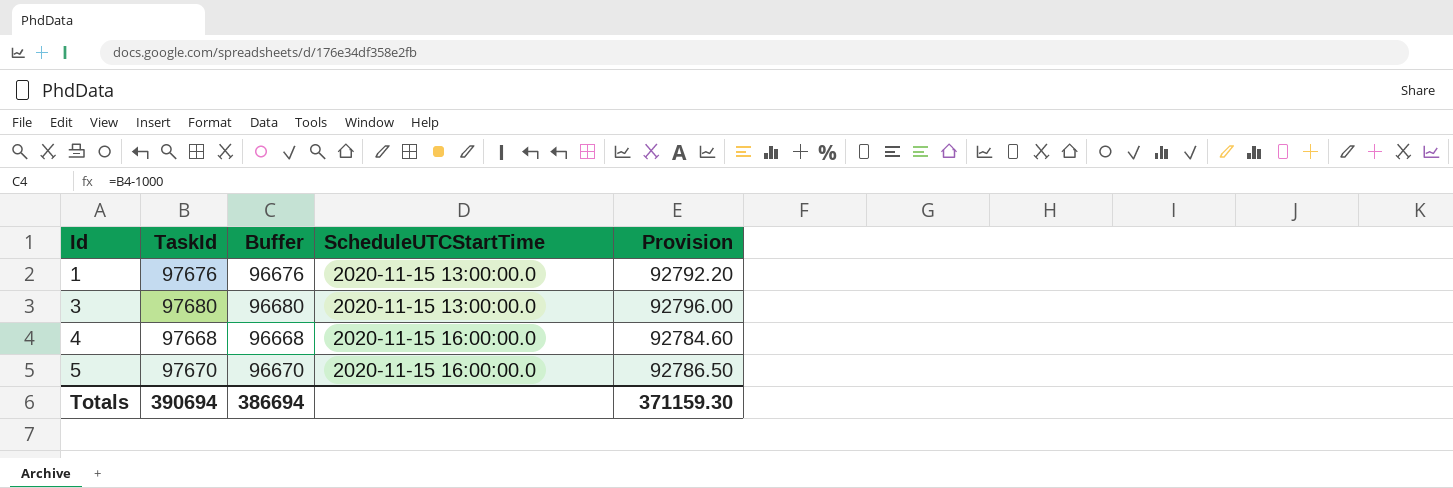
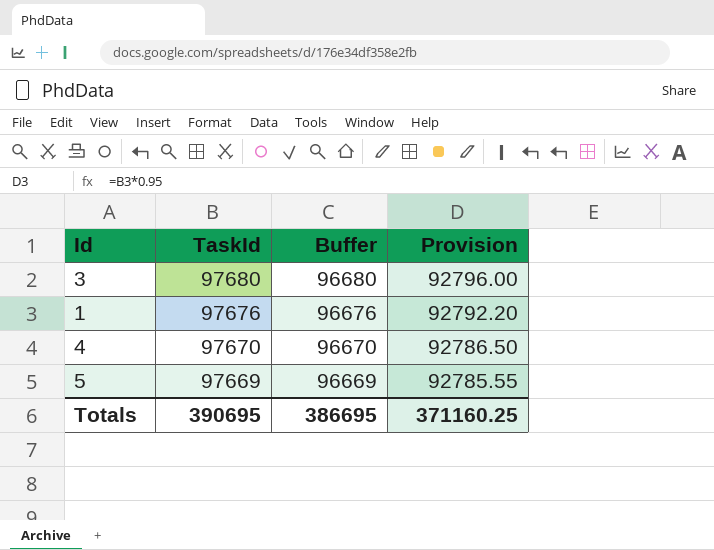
row order: Id ascending -> TaskId descending
column ScheduleUTCStartTime | position: 4 -> none
4 | TaskId: 97668 -> 97670
4 | Buffer: 96668 -> 96670
4 | Provision: 92784.60 -> 92786.50
5 | TaskId: 97670 -> 97669
5 | Buffer: 96670 -> 96669
5 | Provision: 92786.50 -> 92785.55
Totals | TaskId: 390694 -> 390695
Totals | Buffer: 386694 -> 386695
Totals | Provision: 371159.30 -> 371160.25

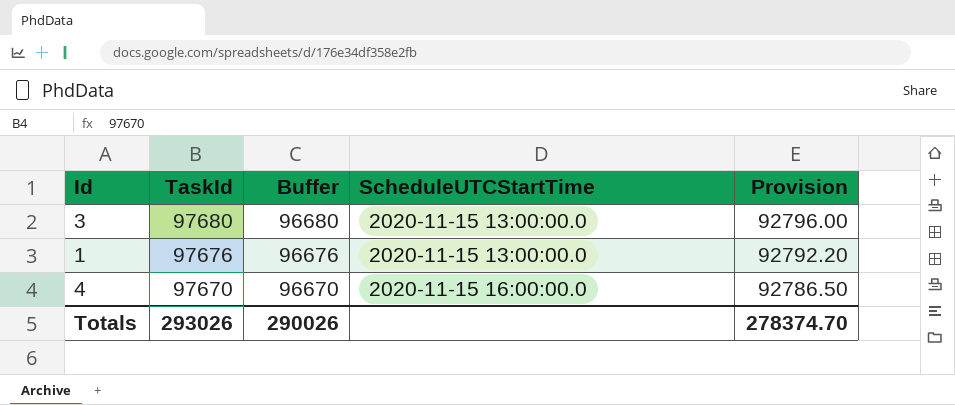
column ScheduleUTCStartTime | position: none -> 4
row 5: 97669 | 96669 | 92785.55 -> none
Totals | TaskId: 390695 -> 293026
Totals | Buffer: 386695 -> 290026
Totals | Provision: 371160.25 -> 278374.70

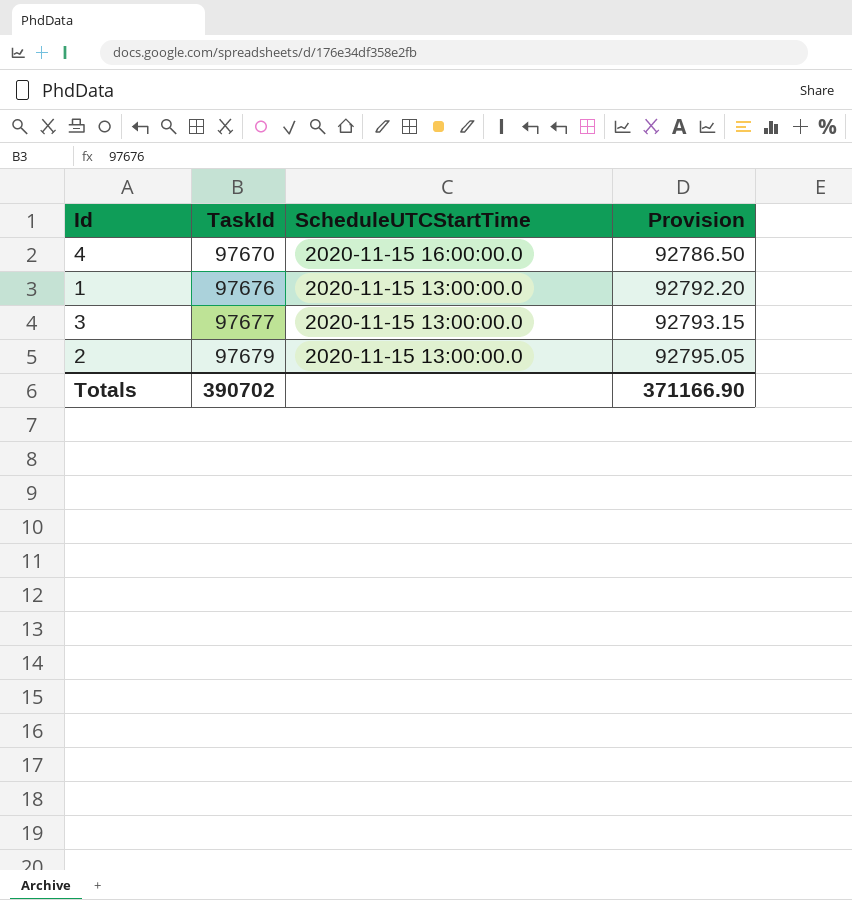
row order: TaskId descending -> TaskId ascending
column Buffer | formula: [TaskId] - 1000 -> none
3 | TaskId: 97680 -> 97677
3 | Provision: 92796.00 -> 92793.15
row 2: none -> 97679 | 2020-11-15 13:00:00.0 | 92795.05
Totals | TaskId: 293026 -> 390702
Totals | Provision: 278374.70 -> 371166.90

